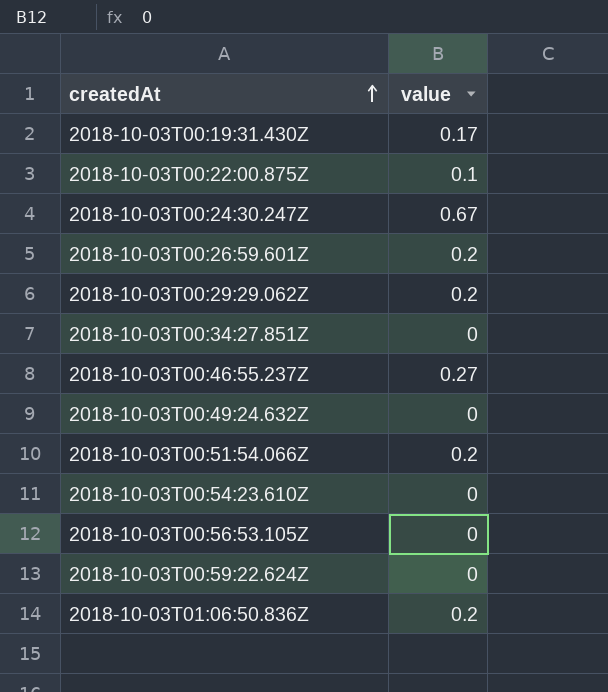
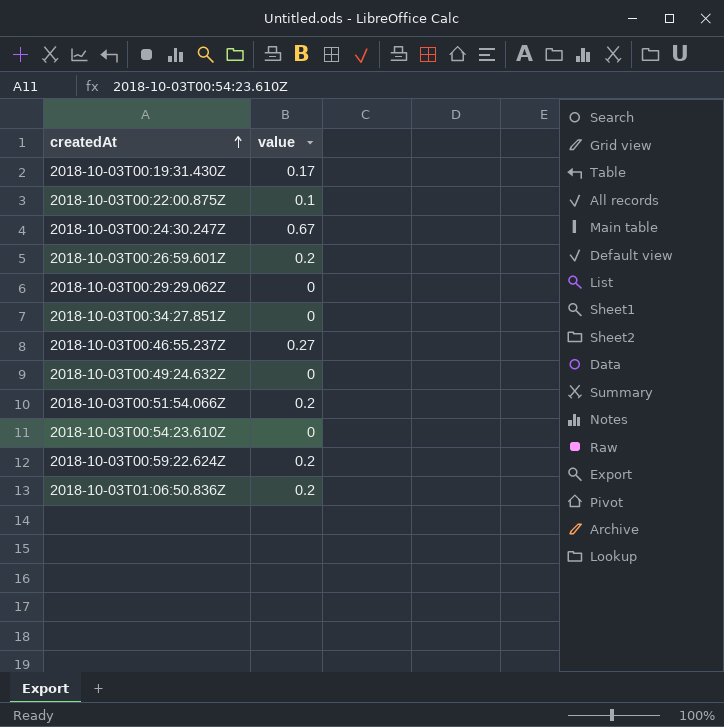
row 2018-10-03T00:56:53.105Z: 0 -> none
2018-10-03T00:29:29.062Z | value: 0.2 -> 0
2018-10-03T00:59:22.624Z | value: 0 -> 0.2

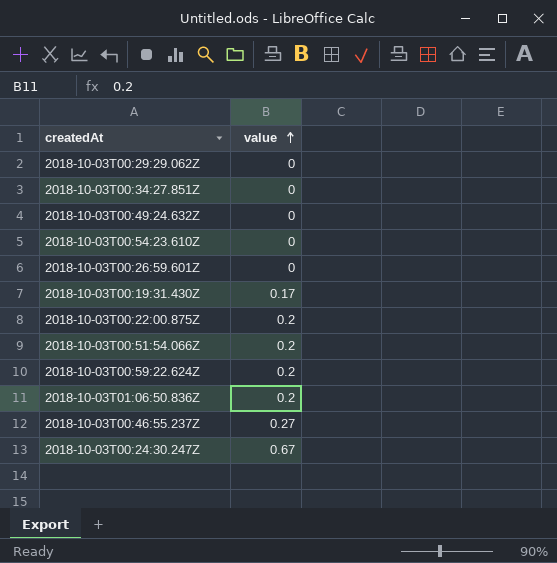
row order: createdAt ascending -> value ascending
2018-10-03T00:26:59.601Z | value: 0.2 -> 0
2018-10-03T00:22:00.875Z | value: 0.1 -> 0.2

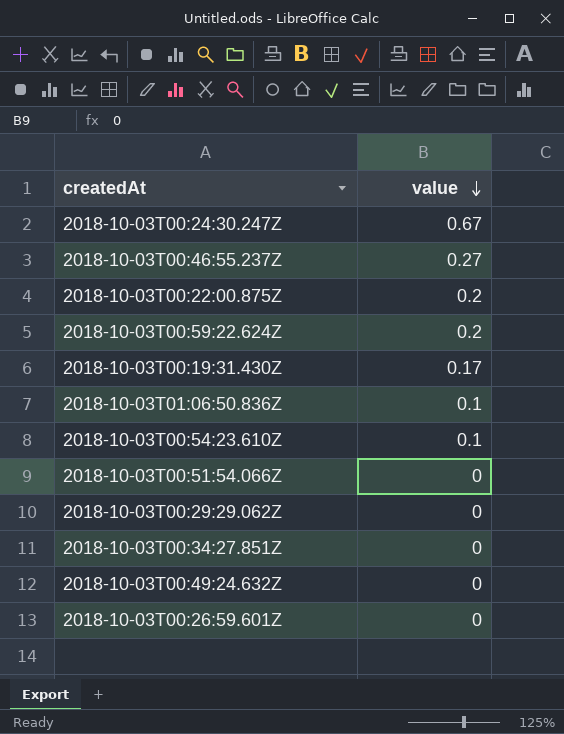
row order: value ascending -> value descending
2018-10-03T01:06:50.836Z | value: 0.2 -> 0.1
2018-10-03T00:54:23.610Z | value: 0 -> 0.1
2018-10-03T00:51:54.066Z | value: 0.2 -> 0

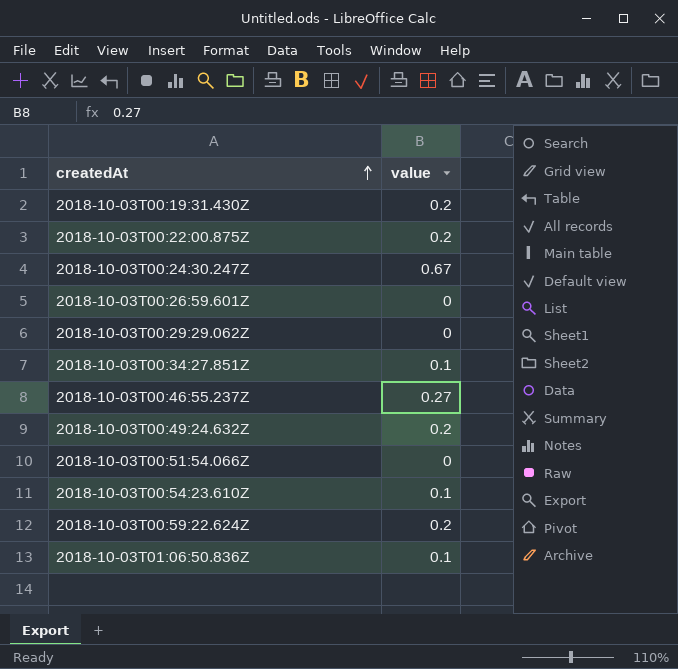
row order: value descending -> createdAt ascending
2018-10-03T00:19:31.430Z | value: 0.17 -> 0.2
2018-10-03T00:34:27.851Z | value: 0 -> 0.1
2018-10-03T00:49:24.632Z | value: 0 -> 0.2

